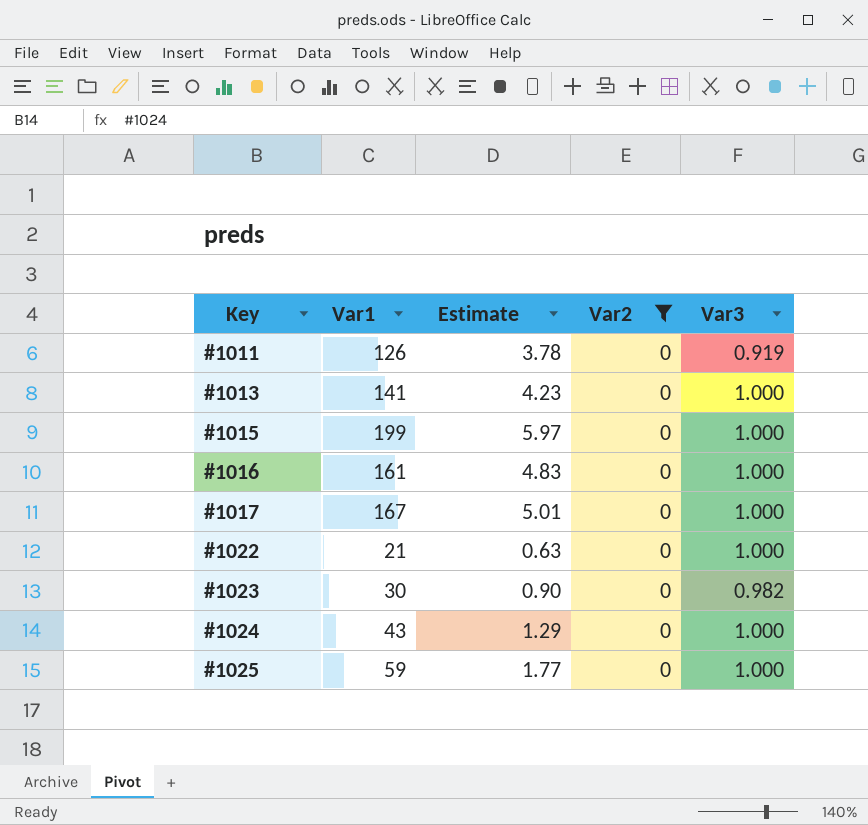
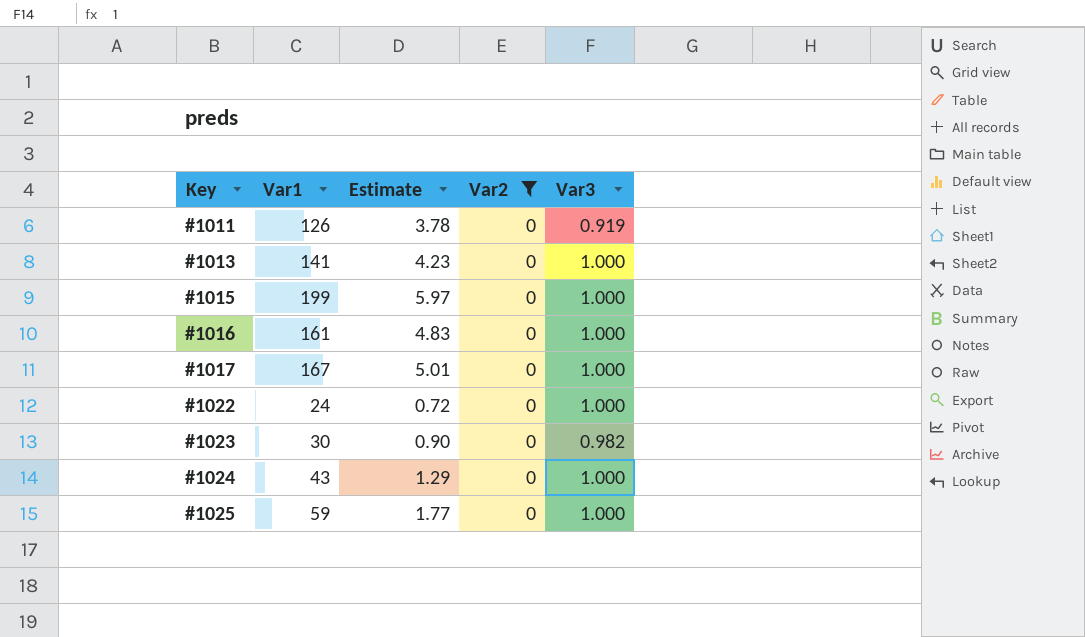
#1022 | Var1: 21 -> 24
#1022 | Estimate: 0.63 -> 0.72

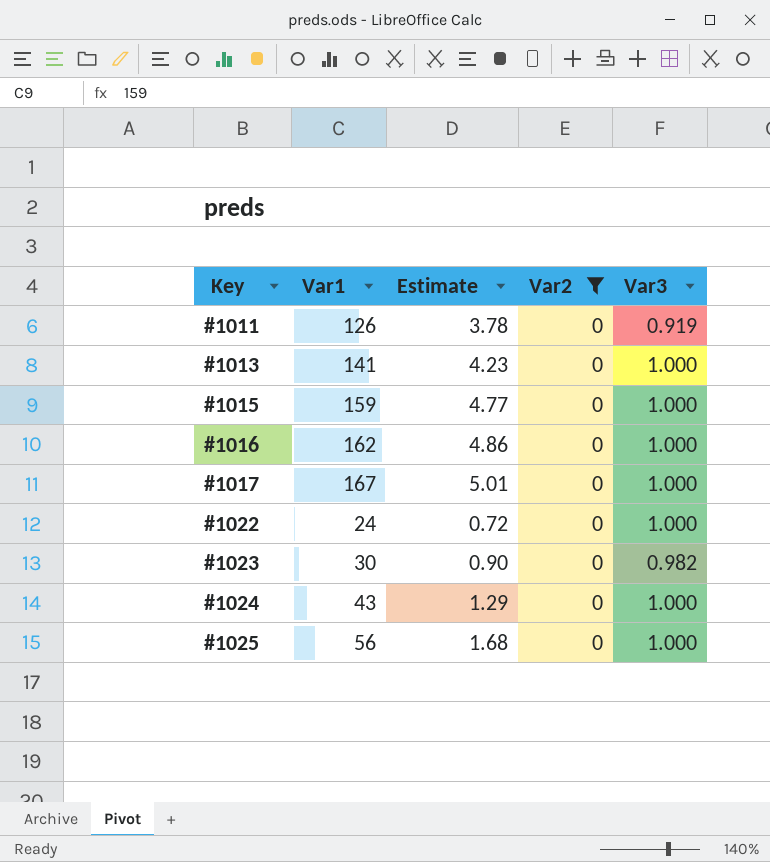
#1015 | Var1: 199 -> 159
#1015 | Estimate: 5.97 -> 4.77
#1016 | Var1: 161 -> 162
#1016 | Estimate: 4.83 -> 4.86
#1025 | Var1: 59 -> 56
#1025 | Estimate: 1.77 -> 1.68

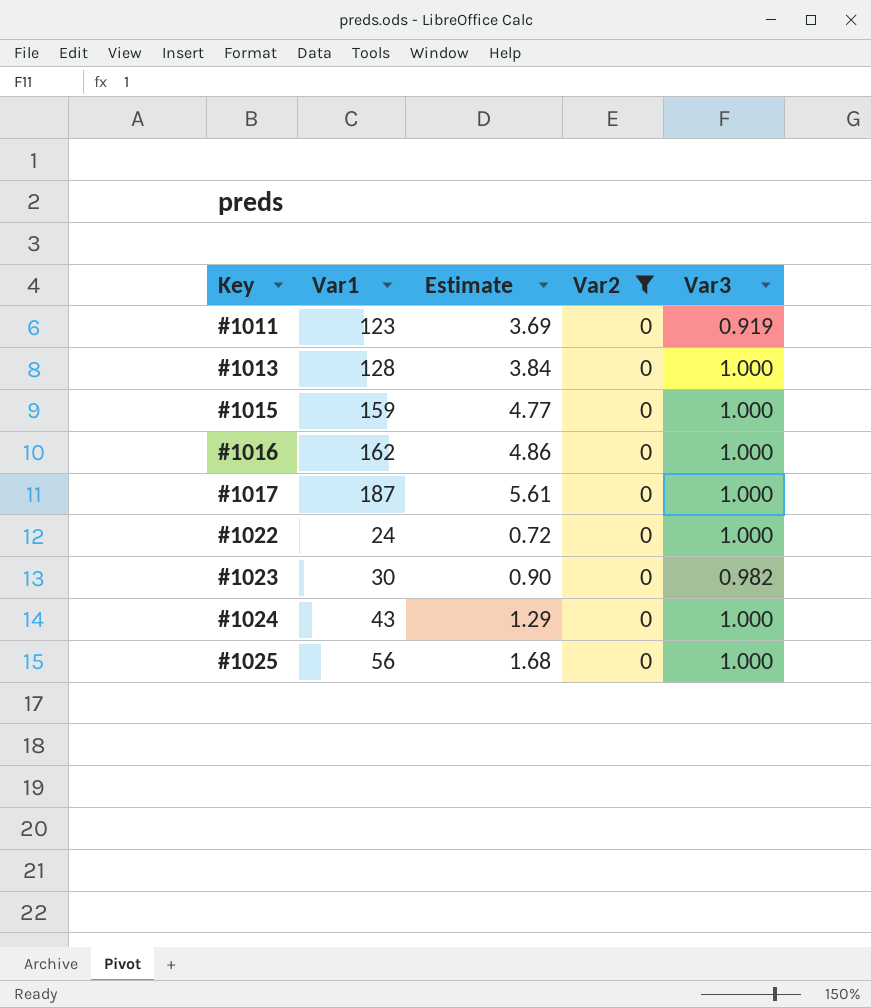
#1011 | Var1: 126 -> 123
#1011 | Estimate: 3.78 -> 3.69
#1013 | Var1: 141 -> 128
#1013 | Estimate: 4.23 -> 3.84
#1017 | Var1: 167 -> 187
#1017 | Estimate: 5.01 -> 5.61

